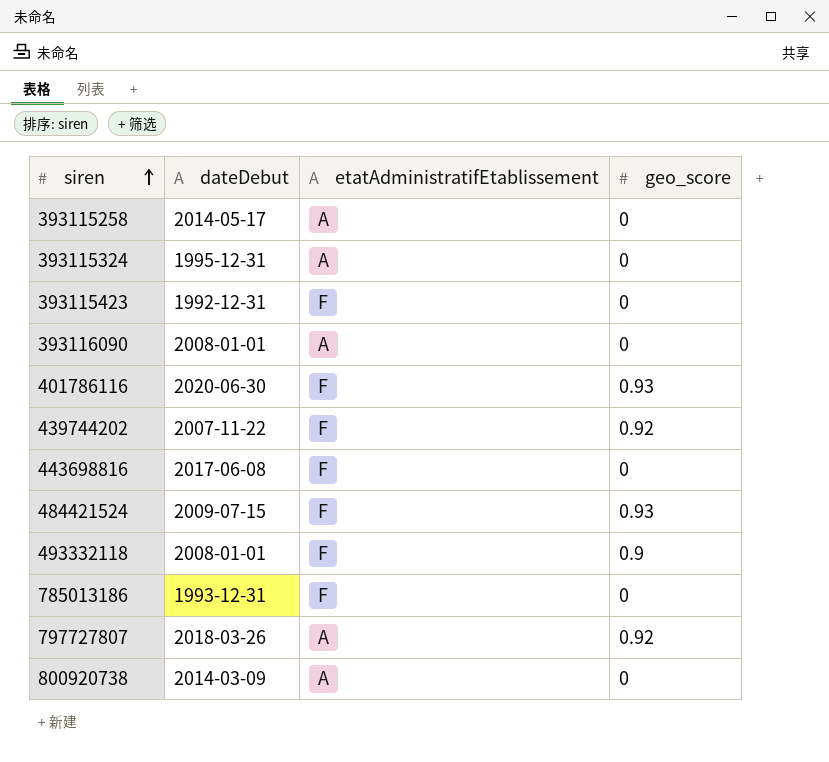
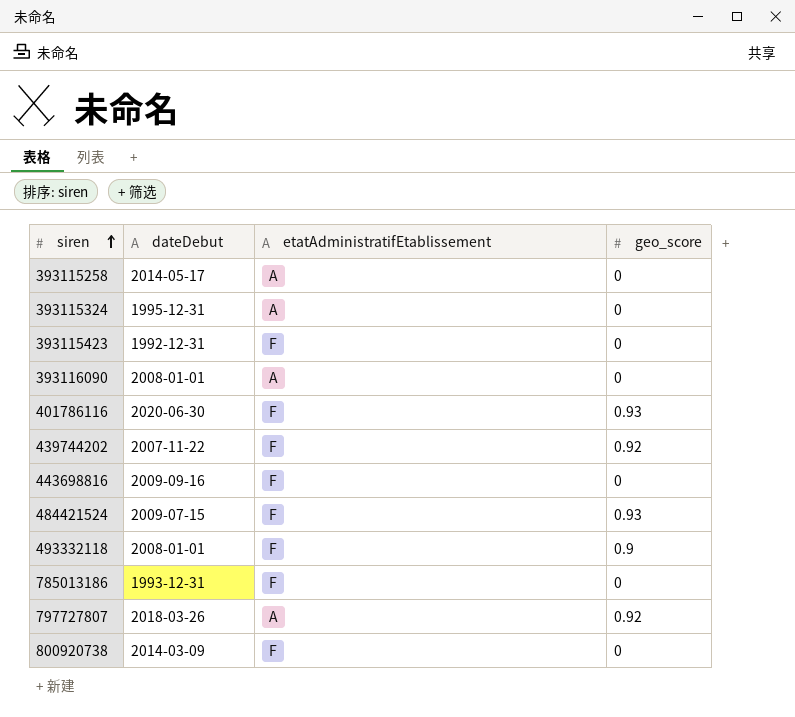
443698816 | dateDebut: 2017-06-08 -> 2009-09-16
800920738 | etatAdministratifEtablissement: A -> F

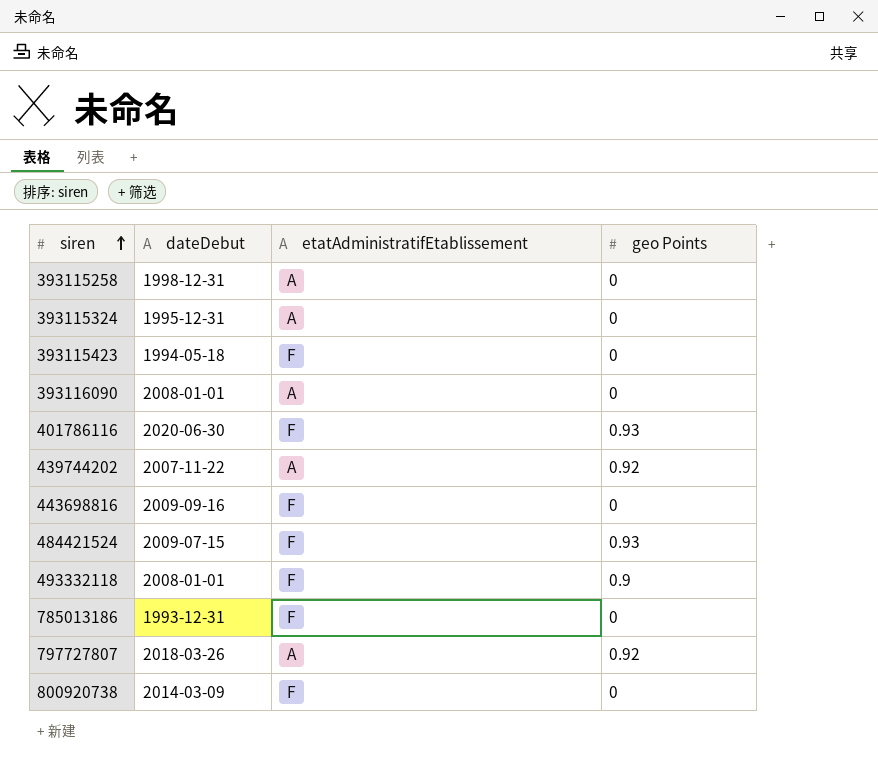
column name: geo_score -> geo Points
393115258 | dateDebut: 2014-05-17 -> 1998-12-31
393115423 | dateDebut: 1992-12-31 -> 1994-05-18
439744202 | etatAdministratifEtablissement: F -> A

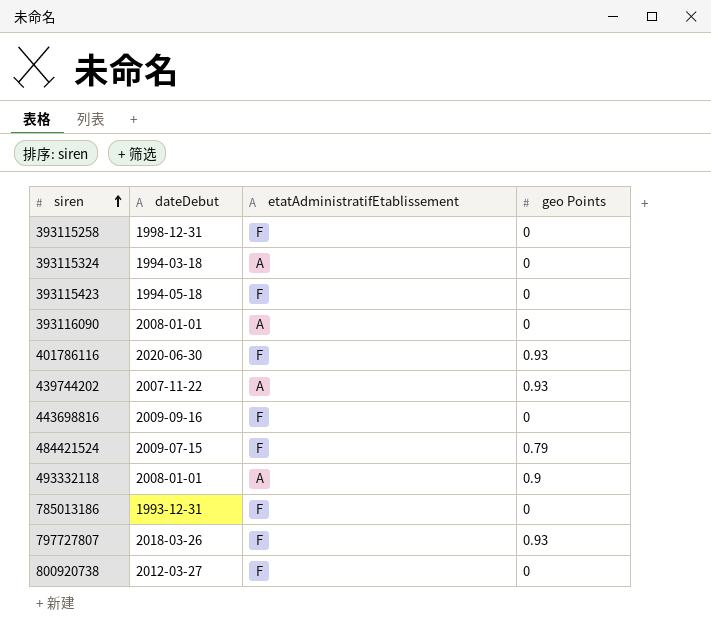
393115258 | etatAdministratifEtablissement: A -> F
393115324 | dateDebut: 1995-12-31 -> 1994-03-18
439744202 | geo Points: 0.92 -> 0.93
484421524 | geo Points: 0.93 -> 0.79
493332118 | etatAdministratifEtablissement: F -> A
797727807 | etatAdministratifEtablissement: A -> F
797727807 | geo Points: 0.92 -> 0.93
800920738 | dateDebut: 2014-03-09 -> 2012-03-27

